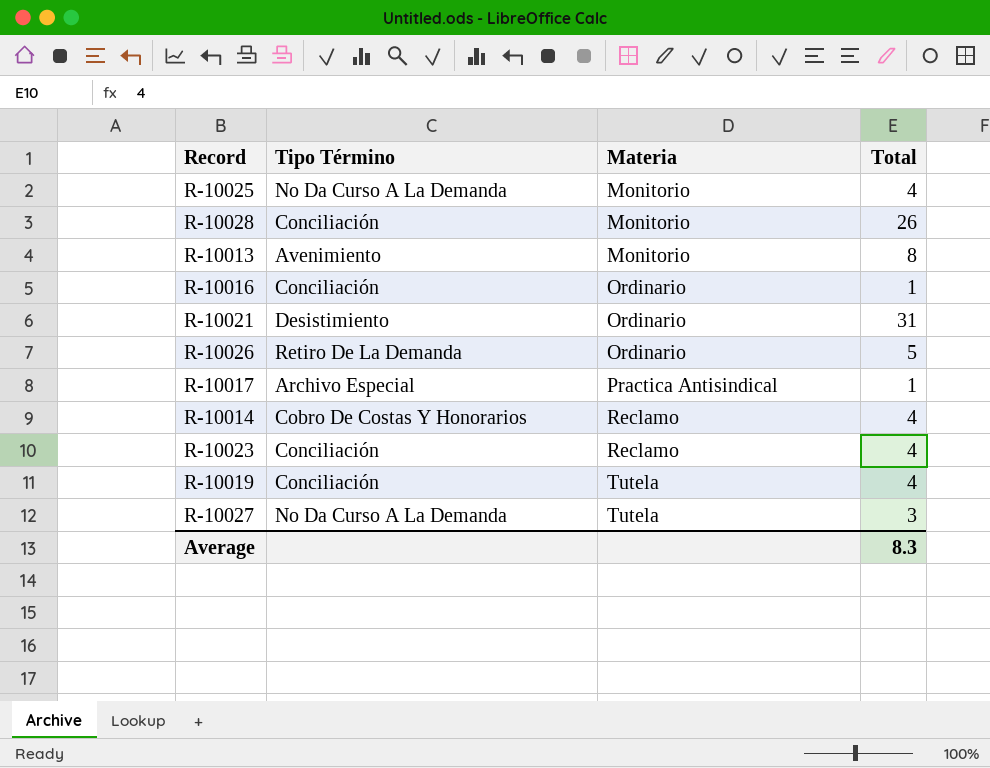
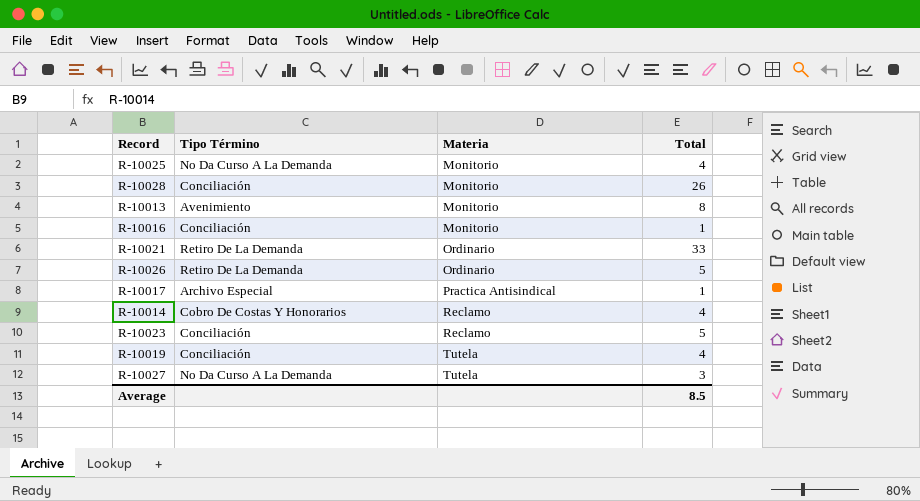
R-10016 | Materia: Ordinario -> Monitorio
R-10021 | Tipo Término: Desistimiento -> Retiro De La Demanda
R-10021 | Total: 31 -> 33
R-10023 | Total: 4 -> 5
Average | Total: 8.3 -> 8.5

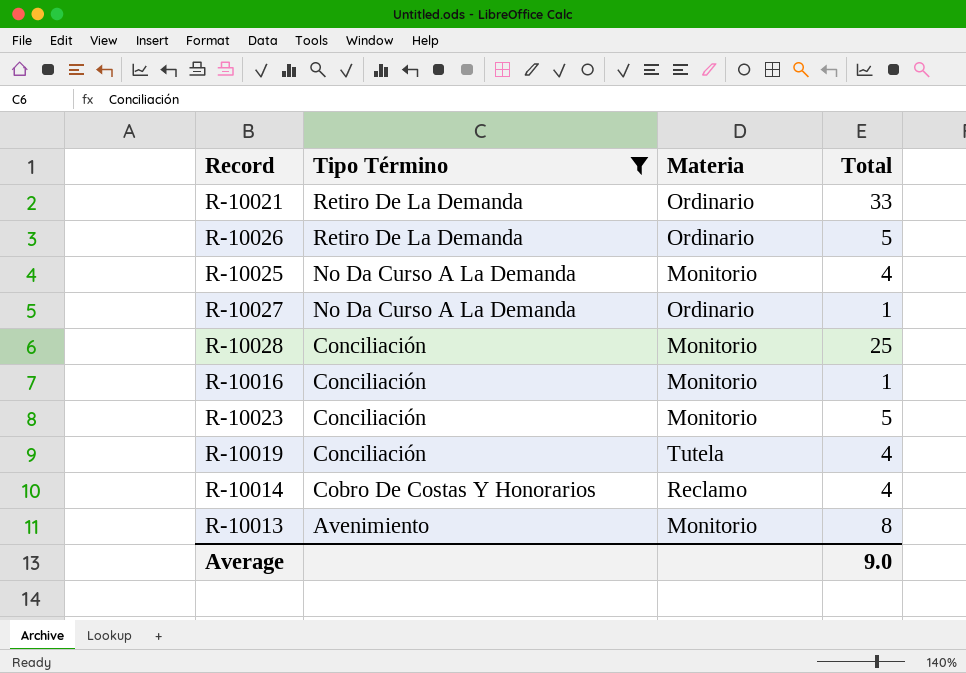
filter: none -> Tipo Término != Archivo Especial
row order: Materia ascending -> Tipo Término descending
R-10027 | Materia: Tutela -> Ordinario
R-10027 | Total: 3 -> 1
R-10028 | Total: 26 -> 25
R-10023 | Materia: Reclamo -> Monitorio
Average | Total: 8.5 -> 9.0

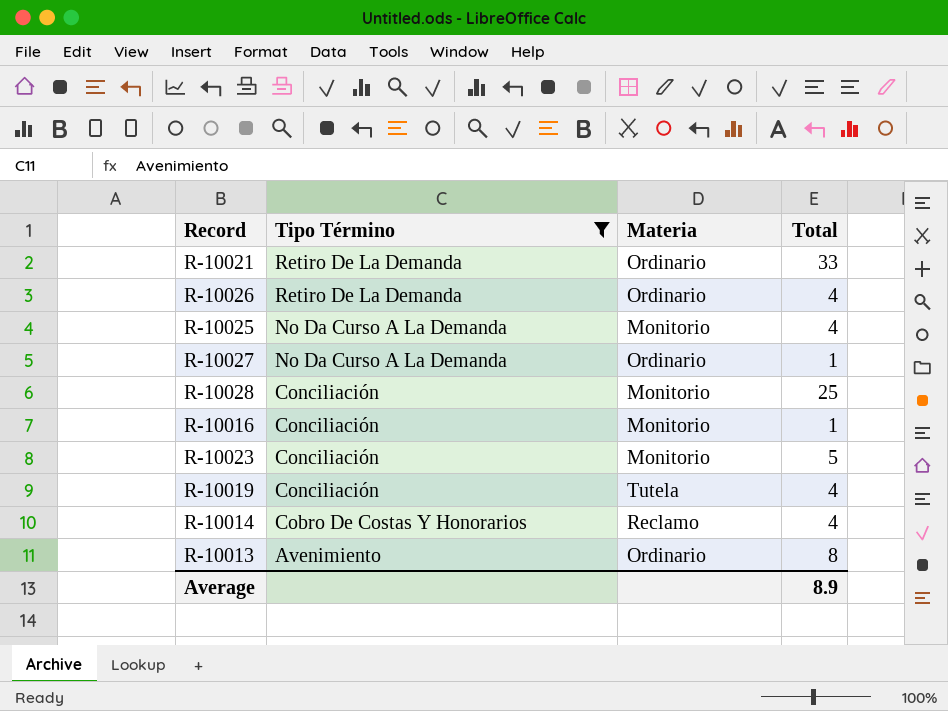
R-10026 | Total: 5 -> 4
R-10013 | Materia: Monitorio -> Ordinario
Average | Total: 9.0 -> 8.9

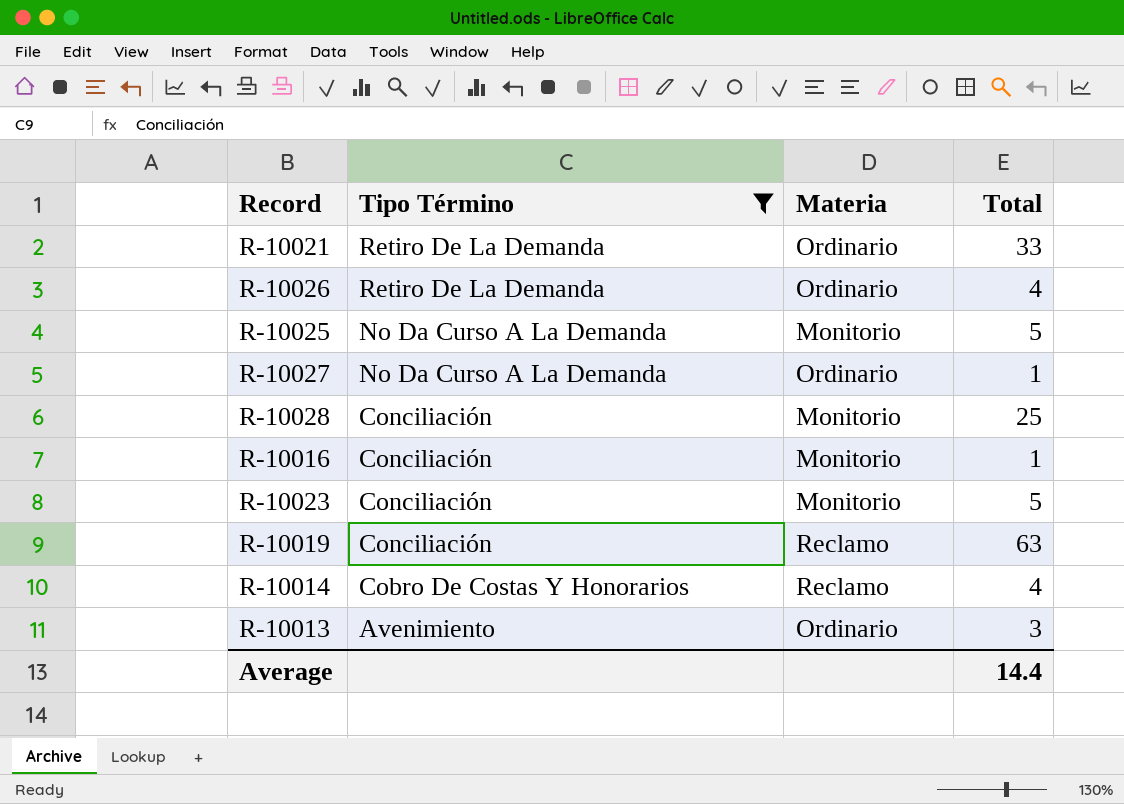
R-10025 | Total: 4 -> 5
R-10019 | Materia: Tutela -> Reclamo
R-10019 | Total: 4 -> 63
R-10013 | Total: 8 -> 3
Average | Total: 8.9 -> 14.4

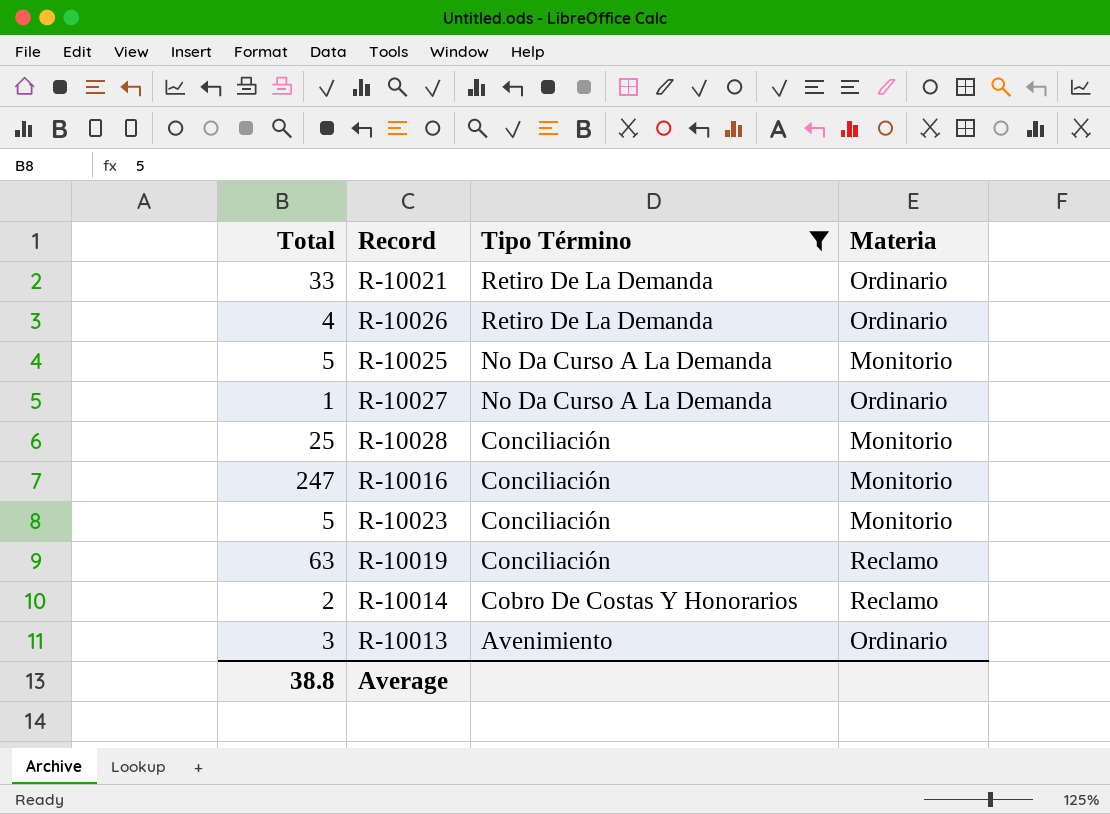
column Total | position: 4 -> 1
R-10016 | Total: 1 -> 247
R-10014 | Total: 4 -> 2
Average | Total: 14.4 -> 38.8

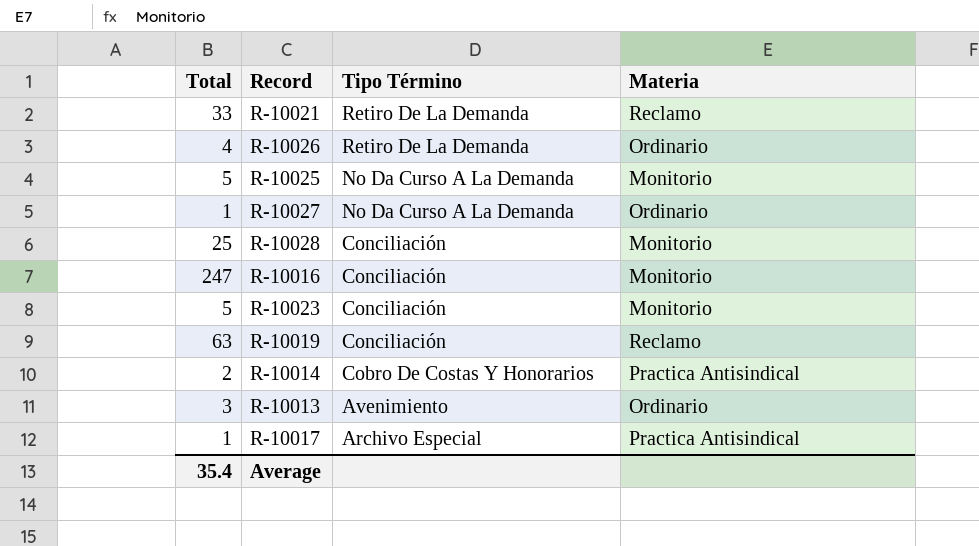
filter: Tipo Término != Archivo Especial -> none
R-10021 | Materia: Ordinario -> Reclamo
R-10014 | Materia: Reclamo -> Practica Antisindical
Average | Total: 38.8 -> 35.4

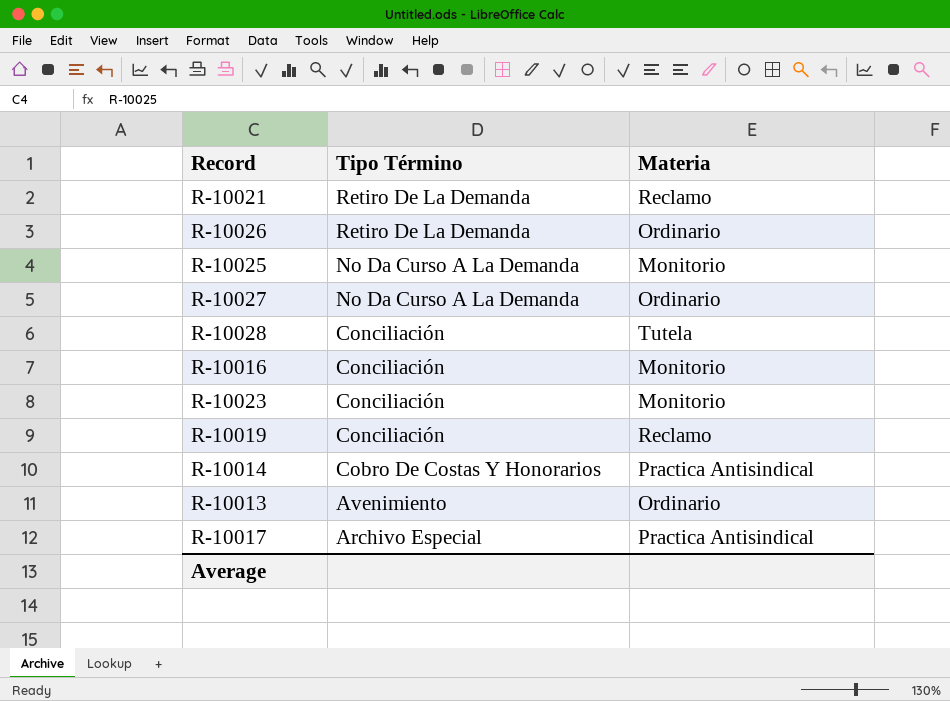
column Total | position: 1 -> none
R-10028 | Materia: Monitorio -> Tutela

